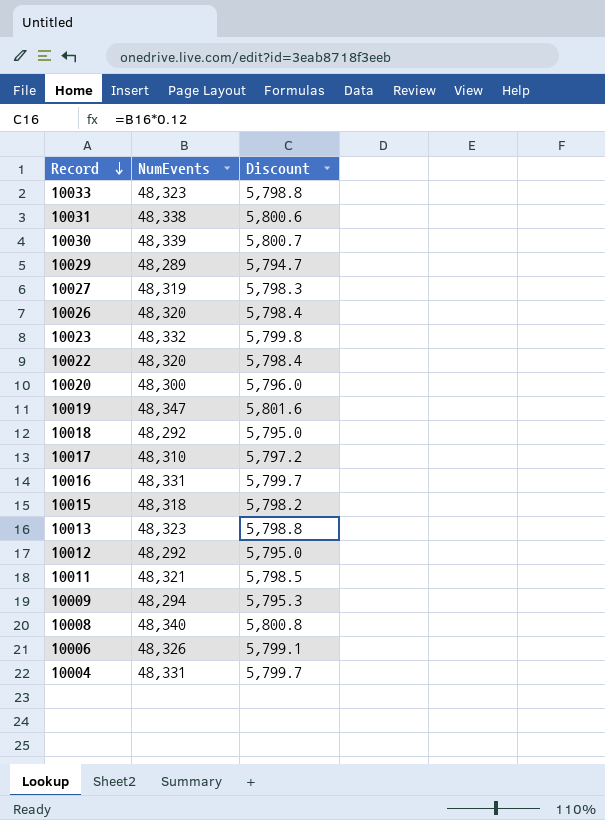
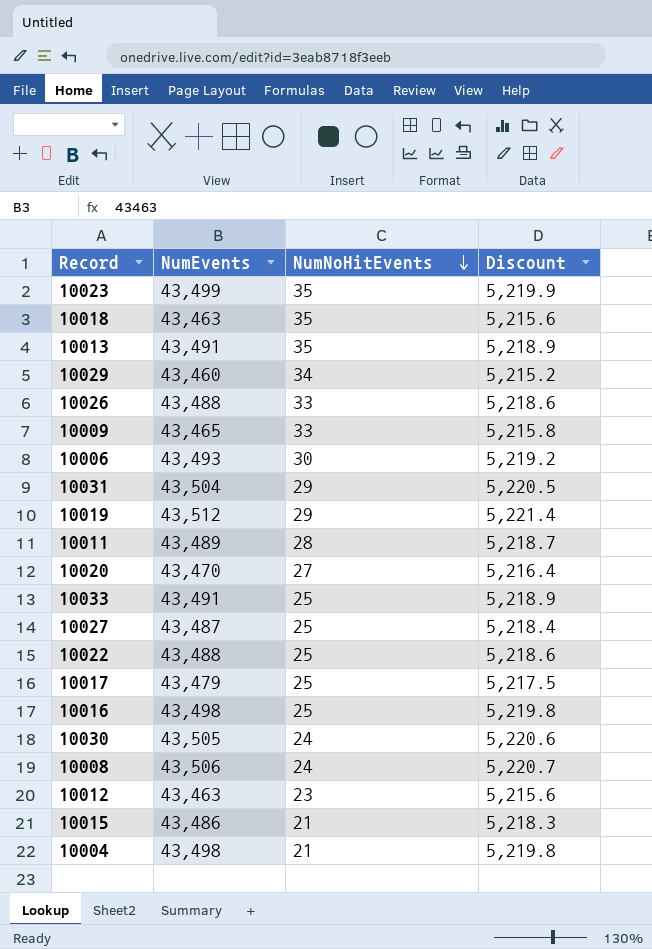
row order: Record descending -> NumNoHitEvents descending
column NumNoHitEvents | position: none -> 3
10023 | NumEvents: 48,332 -> 43,499
10023 | Discount: 5,799.8 -> 5,219.9
10018 | NumEvents: 48,292 -> 43,463
10018 | Discount: 5,795.0 -> 5,215.6
10013 | NumEvents: 48,323 -> 43,491
10013 | Discount: 5,798.8 -> 5,218.9
10029 | NumEvents: 48,289 -> 43,460
10029 | Discount: 5,794.7 -> 5,215.2
10026 | NumEvents: 48,320 -> 43,488
10026 | Discount: 5,798.4 -> 5,218.6
10009 | NumEvents: 48,294 -> 43,465
10009 | Discount: 5,795.3 -> 5,215.8
10006 | NumEvents: 48,326 -> 43,493
10006 | Discount: 5,799.1 -> 5,219.2
10031 | NumEvents: 48,338 -> 43,504
10031 | Discount: 5,800.6 -> 5,220.5
10019 | NumEvents: 48,347 -> 43,512
10019 | Discount: 5,801.6 -> 5,221.4
10011 | NumEvents: 48,321 -> 43,489
10011 | Discount: 5,798.5 -> 5,218.7
10020 | NumEvents: 48,300 -> 43,470
10020 | Discount: 5,796.0 -> 5,216.4
10033 | NumEvents: 48,323 -> 43,491
10033 | Discount: 5,798.8 -> 5,218.9
10027 | NumEvents: 48,319 -> 43,487
10027 | Discount: 5,798.3 -> 5,218.4
10022 | NumEvents: 48,320 -> 43,488
10022 | Discount: 5,798.4 -> 5,218.6
10017 | NumEvents: 48,310 -> 43,479
10017 | Discount: 5,797.2 -> 5,217.5
10016 | NumEvents: 48,331 -> 43,498
10016 | Discount: 5,799.7 -> 5,219.8
10030 | NumEvents: 48,339 -> 43,505
10030 | Discount: 5,800.7 -> 5,220.6
10008 | NumEvents: 48,340 -> 43,506
10008 | Discount: 5,800.8 -> 5,220.7
10012 | NumEvents: 48,292 -> 43,463
10012 | Discount: 5,795.0 -> 5,215.6
10015 | NumEvents: 48,318 -> 43,486
10015 | Discount: 5,798.2 -> 5,218.3
10004 | NumEvents: 48,331 -> 43,498
10004 | Discount: 5,799.7 -> 5,219.8

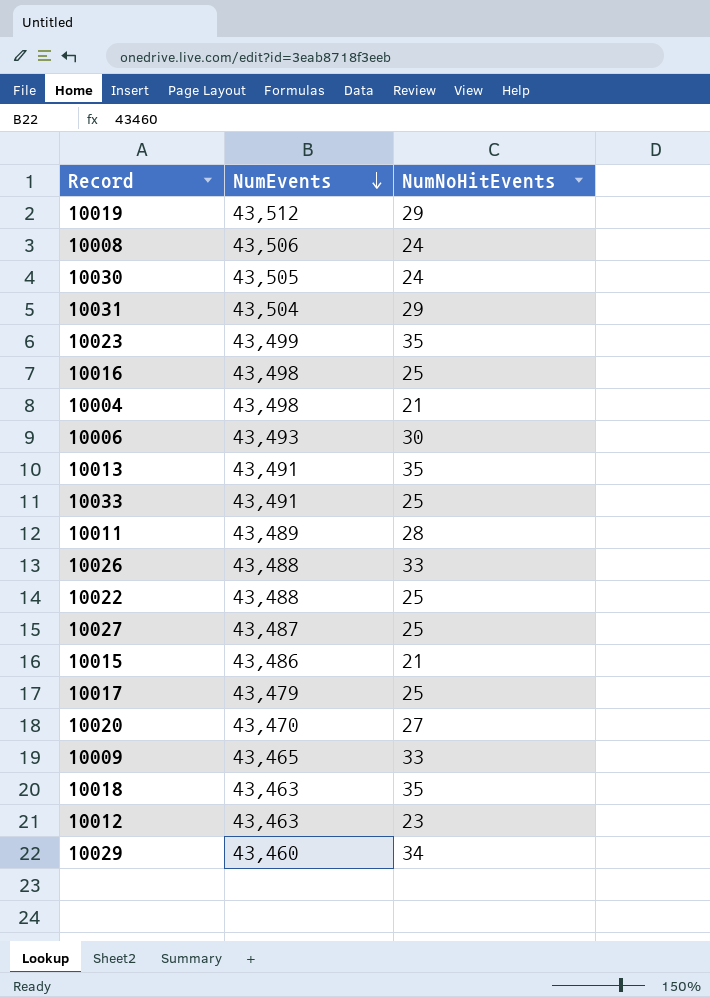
row order: NumNoHitEvents descending -> NumEvents descending
column Discount | formula: [NumEvents] * 0.12 -> none

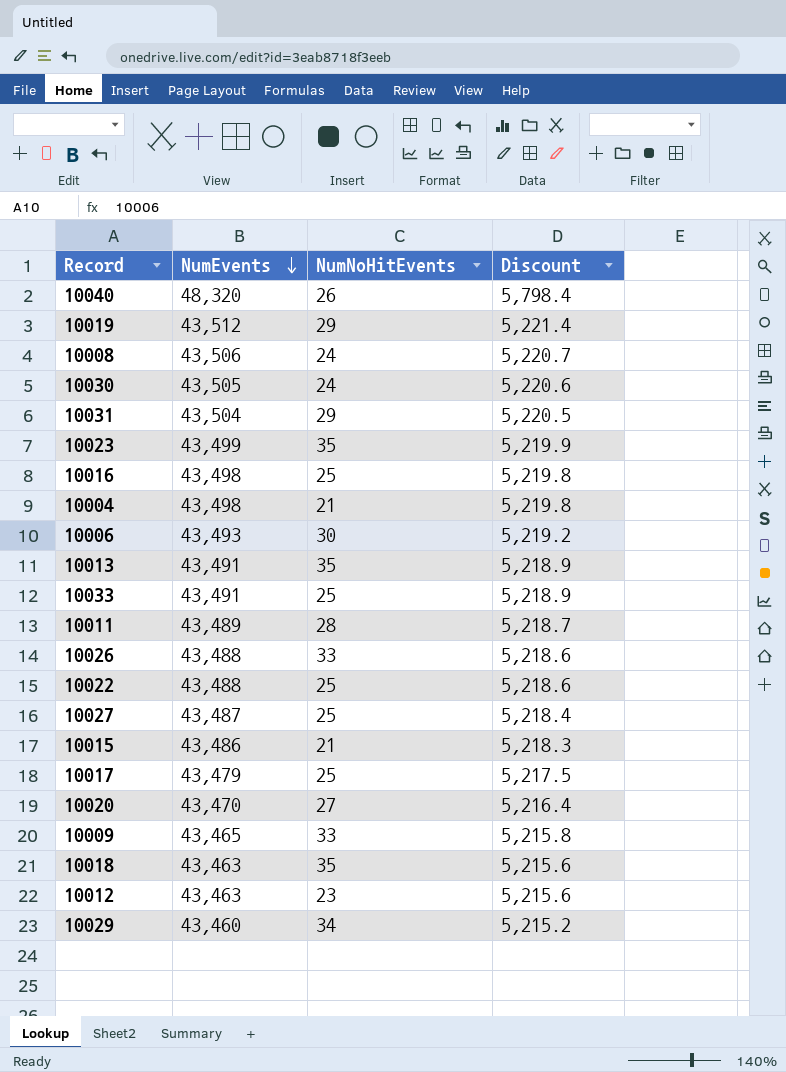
column Discount | formula: none -> [NumEvents] * 0.12
row 10040: none -> 48,320 | 26 | 5,798.4

